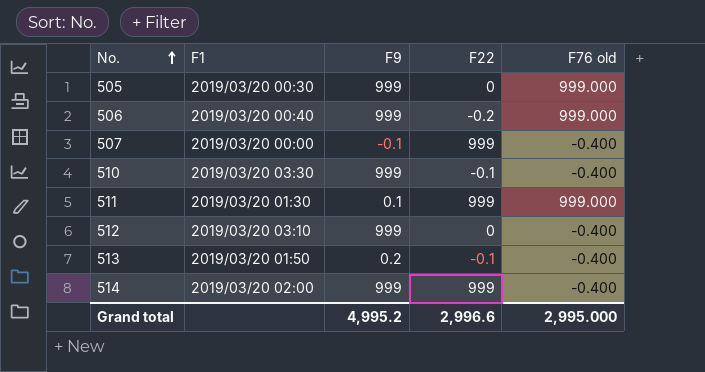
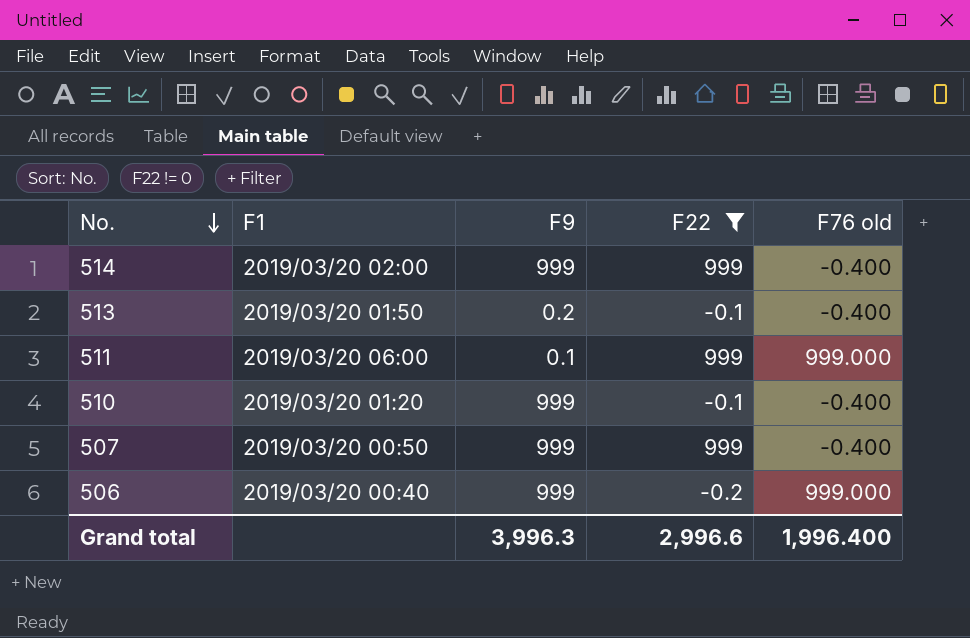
filter: none -> F22 != 0
row order: No. ascending -> No. descending
511 | F1: 2019/03/20 01:30 -> 2019/03/20 06:00
510 | F1: 2019/03/20 03:30 -> 2019/03/20 01:20
507 | F1: 2019/03/20 00:00 -> 2019/03/20 00:50
507 | F9: -0.1 -> 999
Grand total | F9: 4,995.2 -> 3,996.3
Grand total | F76 old: 2,995.000 -> 1,996.400

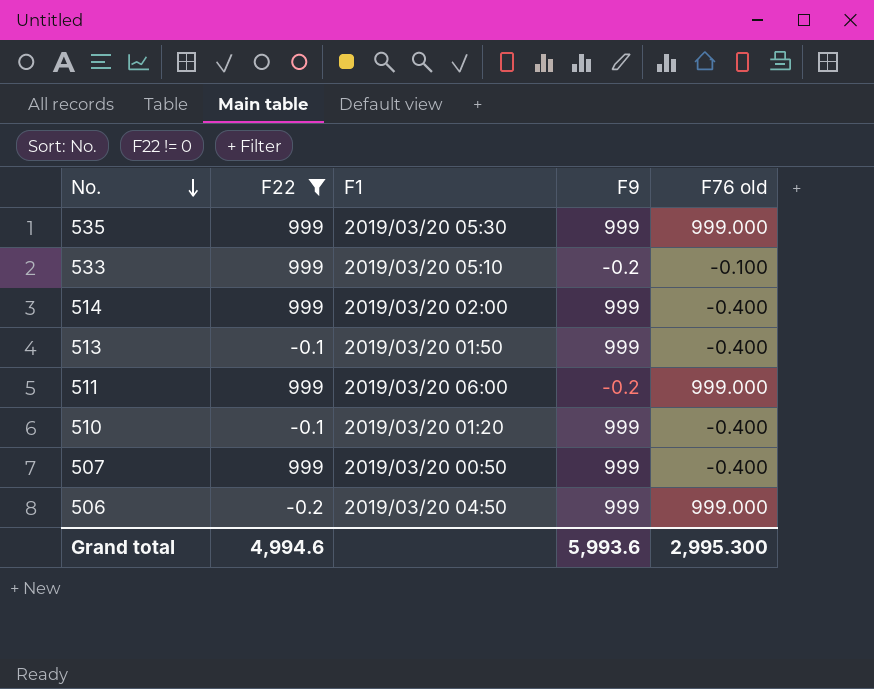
column F22 | position: 4 -> 2
row 535: none -> 999 | 2019/03/20 05:30 | 999 | 999.000
row 533: none -> 999 | 2019/03/20 05:10 | -0.2 | -0.100
513 | F9: 0.2 -> 999
511 | F9: 0.1 -> -0.2
506 | F1: 2019/03/20 00:40 -> 2019/03/20 04:50
Grand total | F22: 2,996.6 -> 4,994.6
Grand total | F9: 3,996.3 -> 5,993.6
Grand total | F76 old: 1,996.400 -> 2,995.300

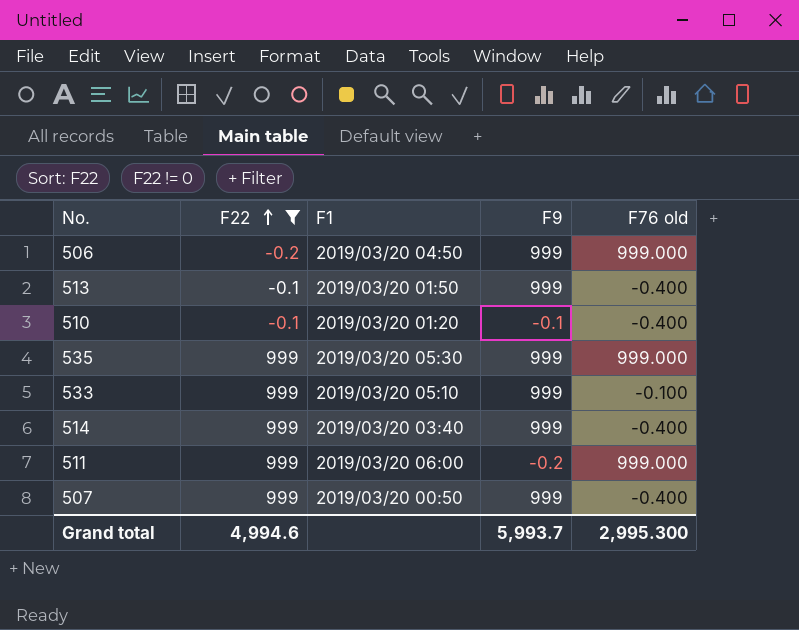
row order: No. descending -> F22 ascending
510 | F9: 999 -> -0.1
533 | F9: -0.2 -> 999
514 | F1: 2019/03/20 02:00 -> 2019/03/20 03:40
Grand total | F9: 5,993.6 -> 5,993.7

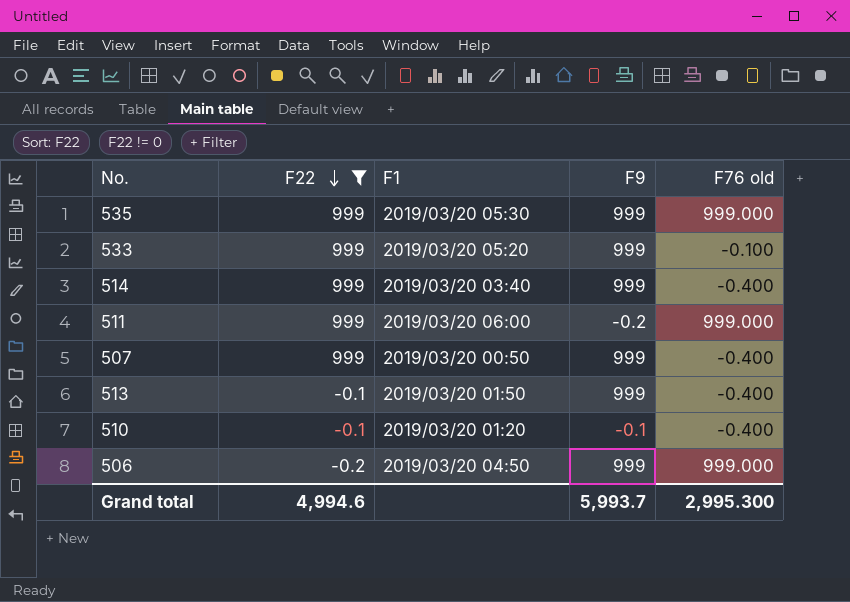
row order: F22 ascending -> F22 descending
533 | F1: 2019/03/20 05:10 -> 2019/03/20 05:20

